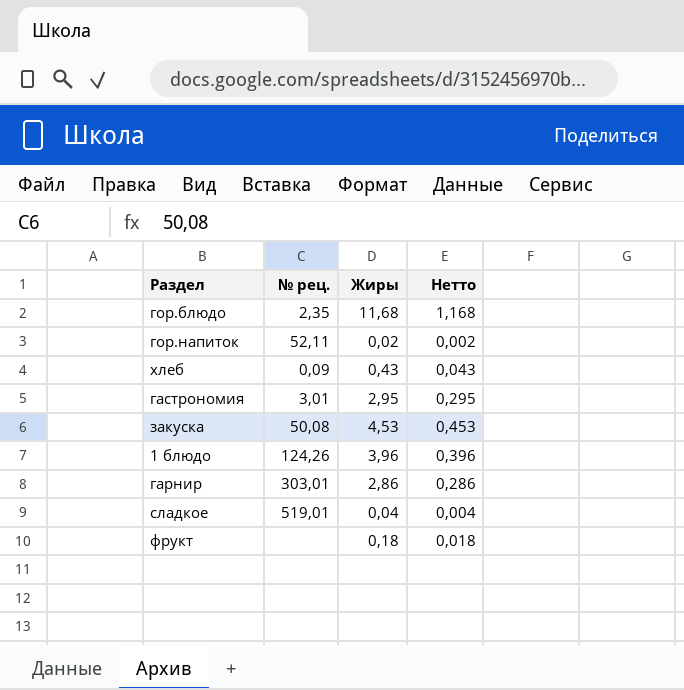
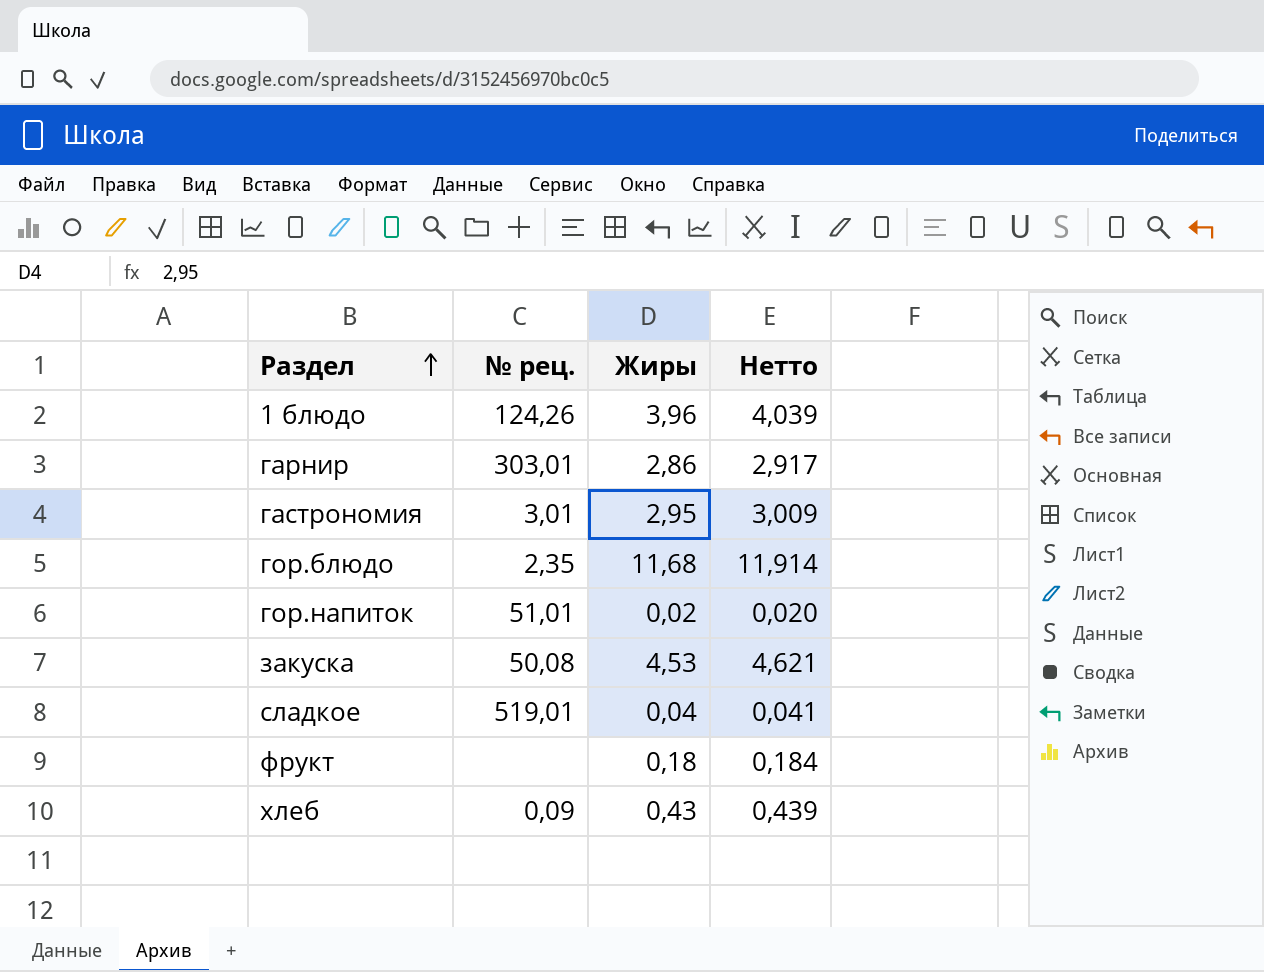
row order: none -> Раздел ascending
column Нетто | formula: [Жиры] * 0,1 -> [Жиры] * 1,02
гор.напиток | № рец.: 52,11 -> 51,01

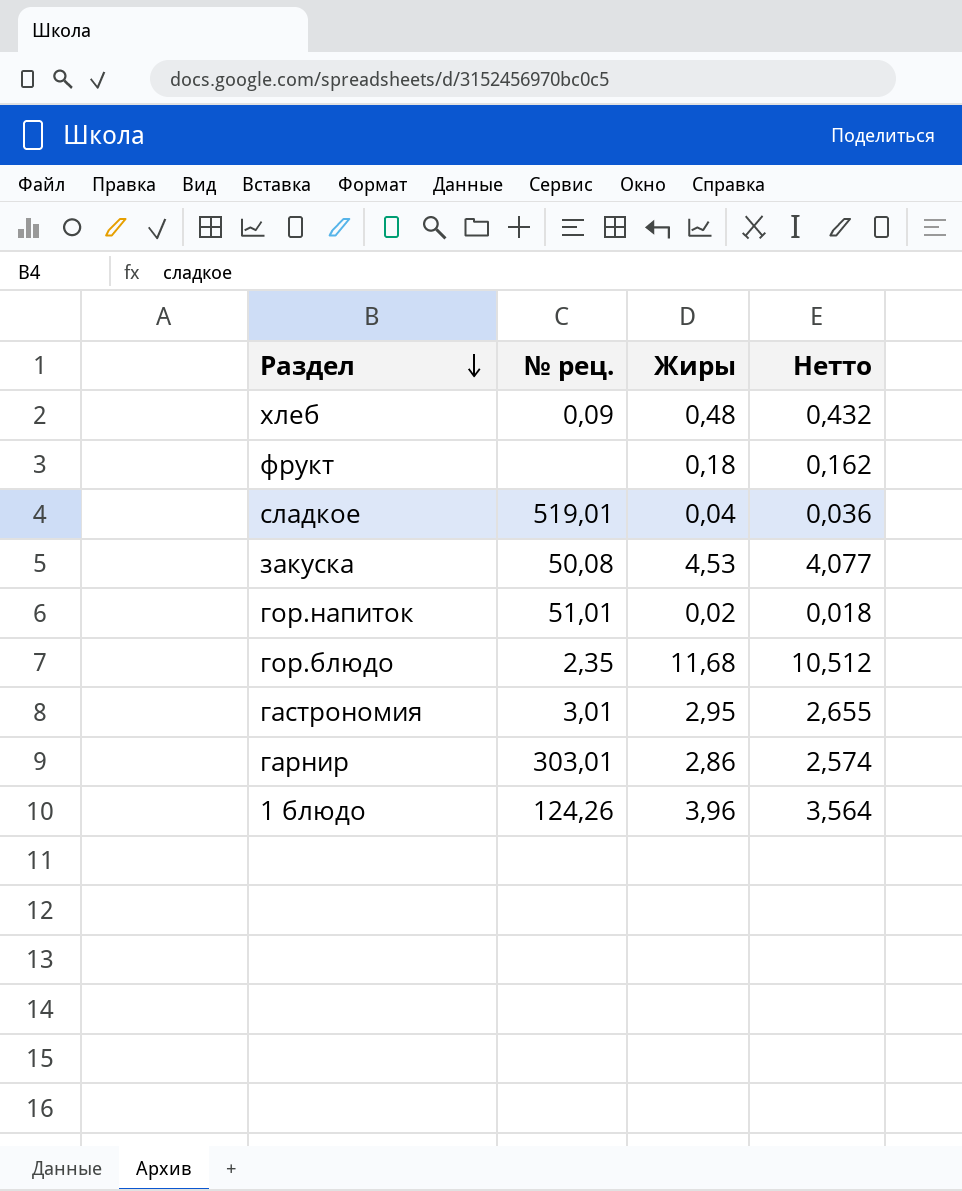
row order: Раздел ascending -> Раздел descending
column Нетто | formula: [Жиры] * 1,02 -> [Жиры] * 0,9
хлеб | Жиры: 0,43 -> 0,48

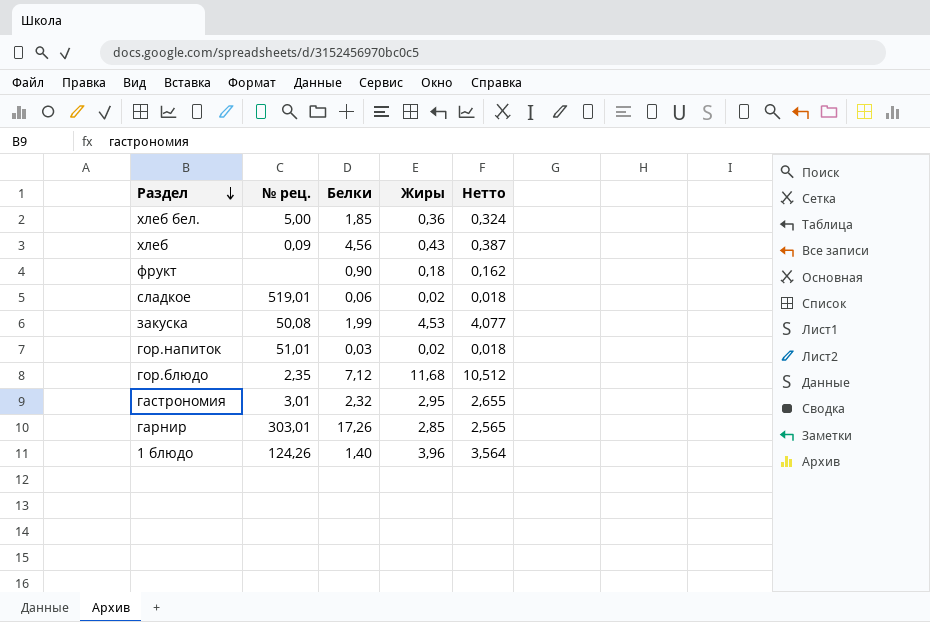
column Белки | position: none -> 3
row хлеб бел.: none -> 5,00 | 1,85 | 0,36 | 0,324
хлеб | Жиры: 0,48 -> 0,43
хлеб | Нетто: 0,432 -> 0,387
сладкое | Жиры: 0,04 -> 0,02
сладкое | Нетто: 0,036 -> 0,018
гарнир | Жиры: 2,86 -> 2,85
гарнир | Нетто: 2,574 -> 2,565

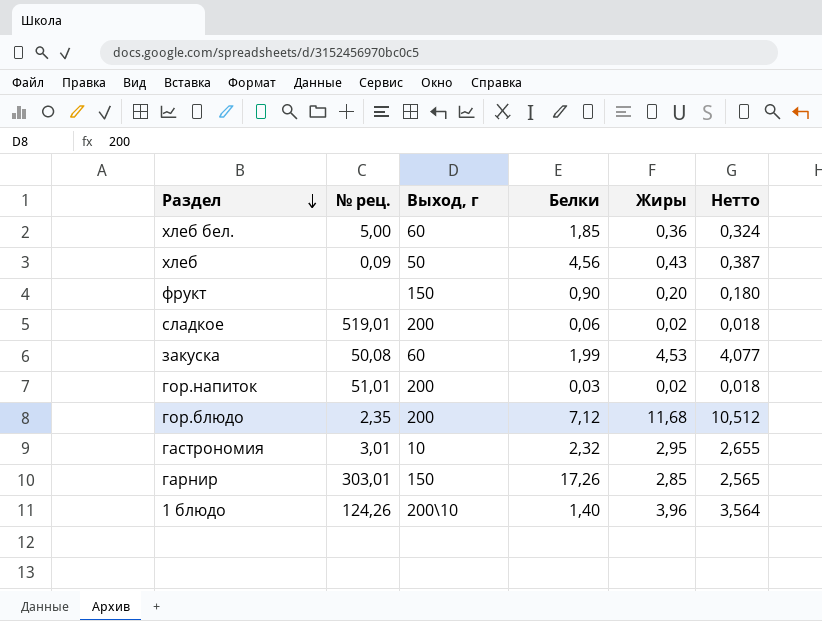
column Выход, г | position: none -> 3
фрукт | Жиры: 0,18 -> 0,20
фрукт | Нетто: 0,162 -> 0,180

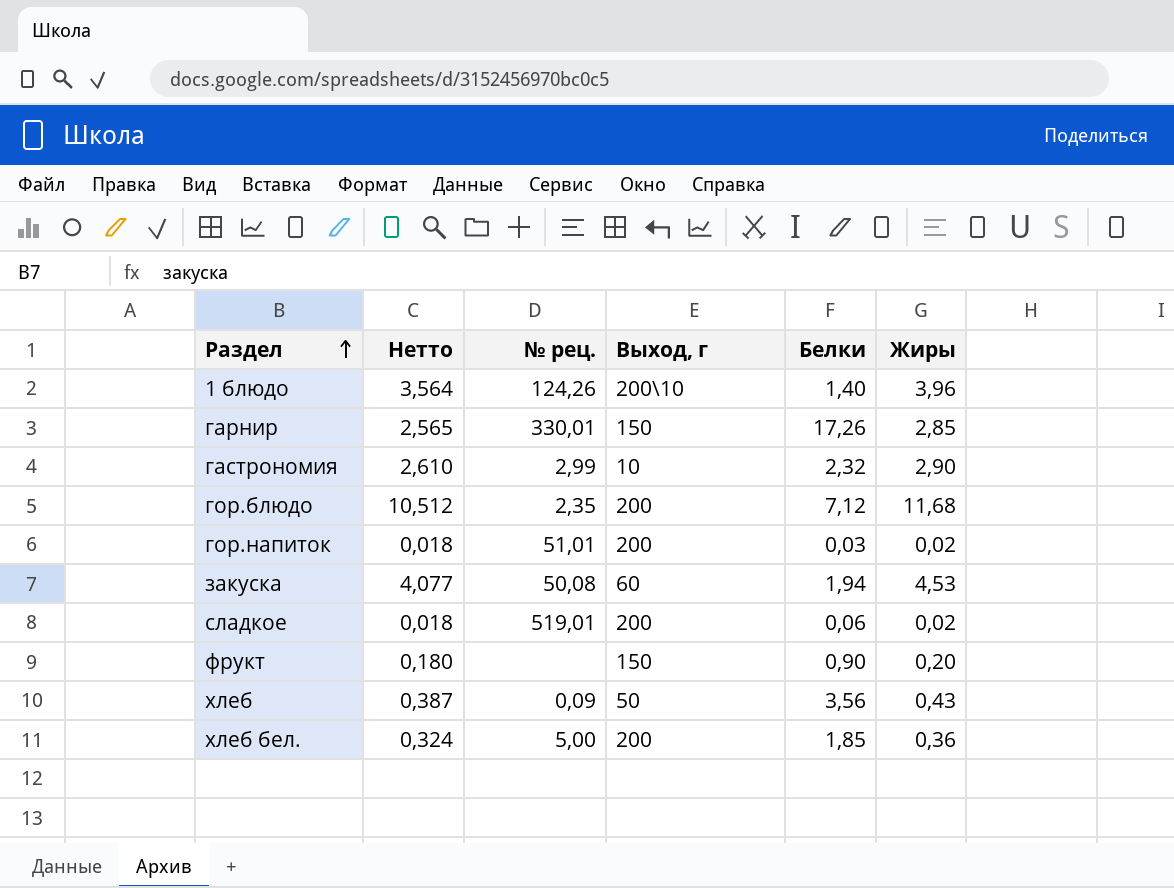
row order: Раздел descending -> Раздел ascending
column Нетто | position: 6 -> 2
гарнир | № рец.: 303,01 -> 330,01
гастрономия | Нетто: 2,655 -> 2,610
гастрономия | № рец.: 3,01 -> 2,99
гастрономия | Жиры: 2,95 -> 2,90
закуска | Белки: 1,99 -> 1,94
хлеб | Белки: 4,56 -> 3,56
хлеб бел. | Выход, г: 60 -> 200

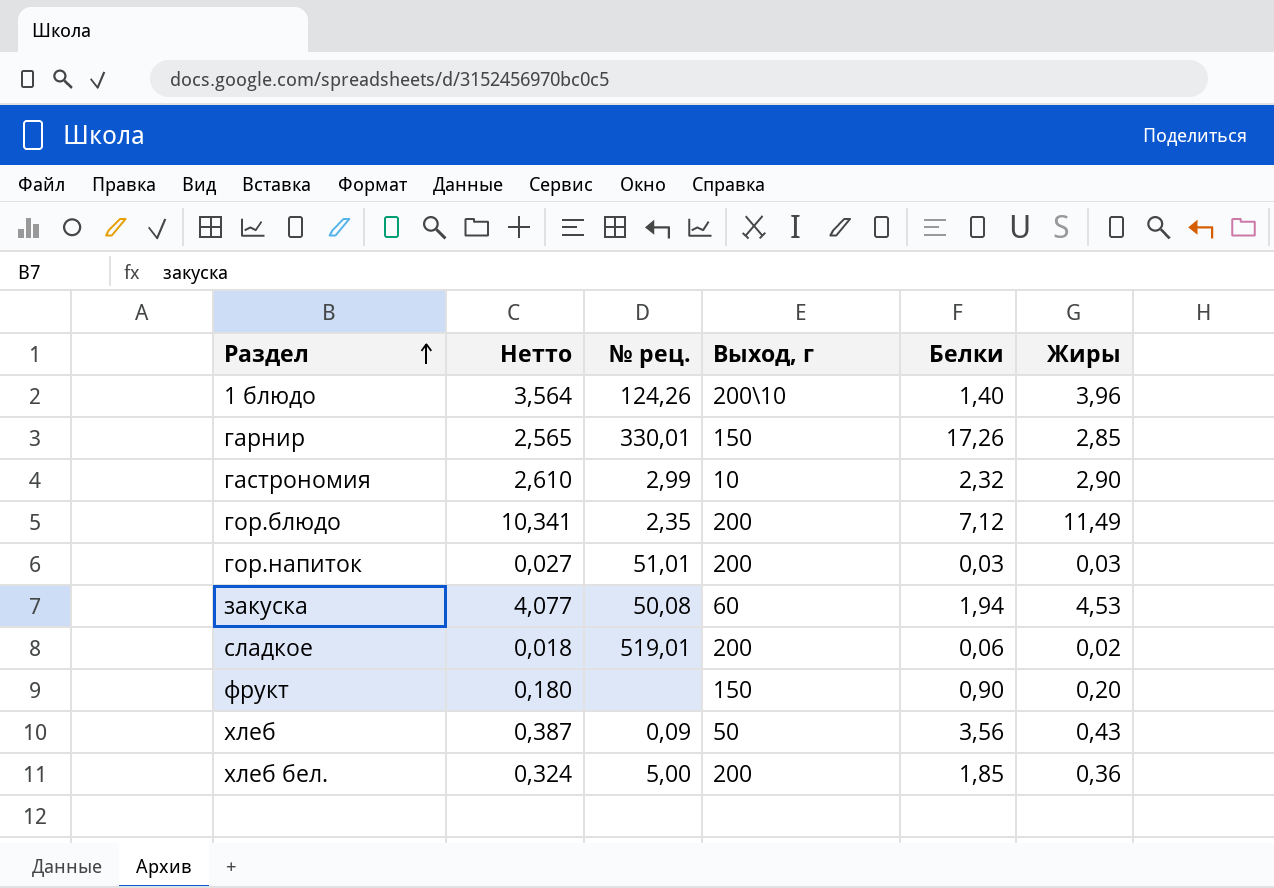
гор.блюдо | Нетто: 10,512 -> 10,341
гор.блюдо | Жиры: 11,68 -> 11,49
гор.напиток | Нетто: 0,018 -> 0,027
гор.напиток | Жиры: 0,02 -> 0,03

